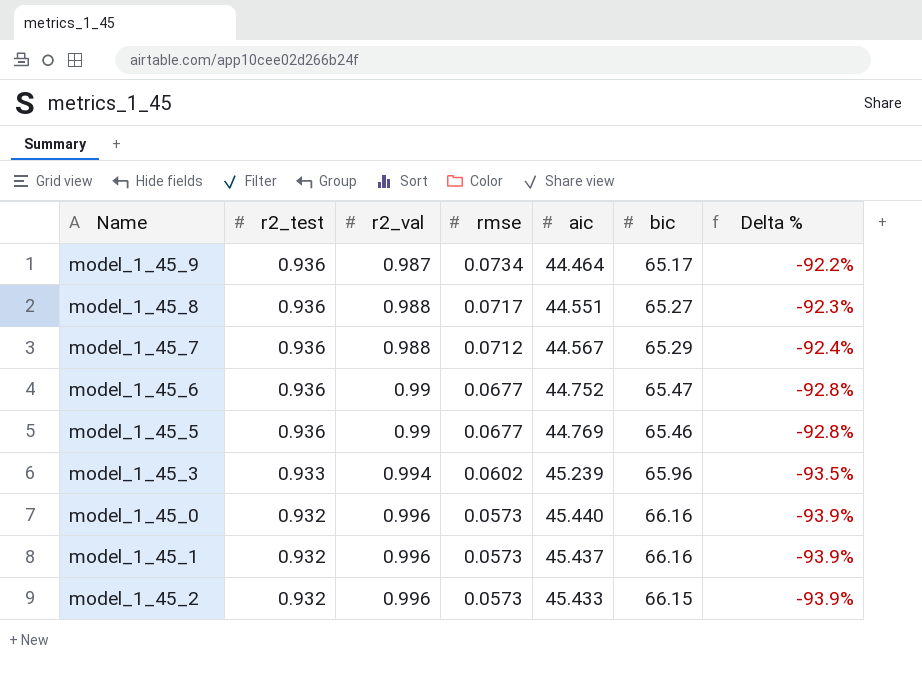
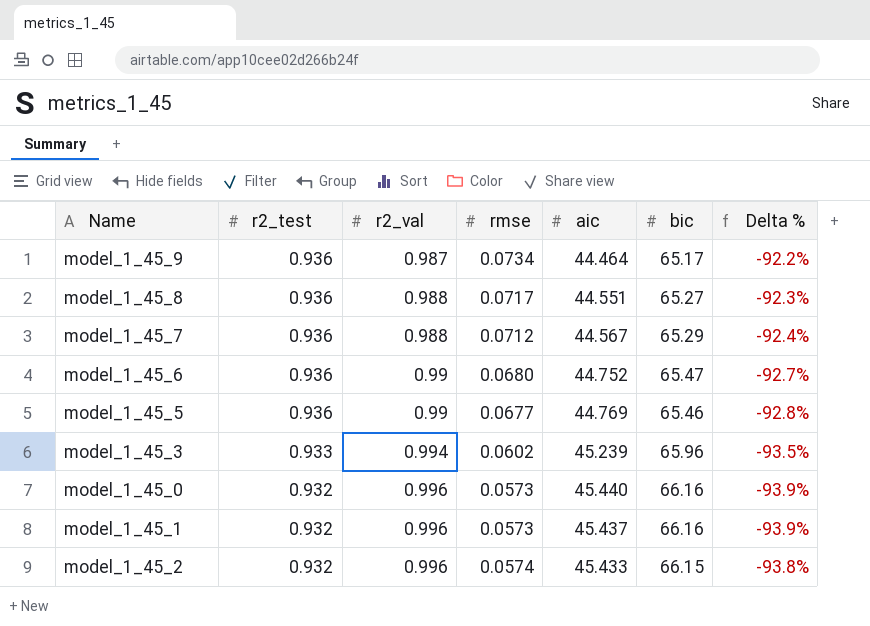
model_1_45_6 | rmse: 0.0677 -> 0.0680
model_1_45_6 | Delta %: -92.8% -> -92.7%
model_1_45_2 | rmse: 0.0573 -> 0.0574
model_1_45_2 | Delta %: -93.9% -> -93.8%

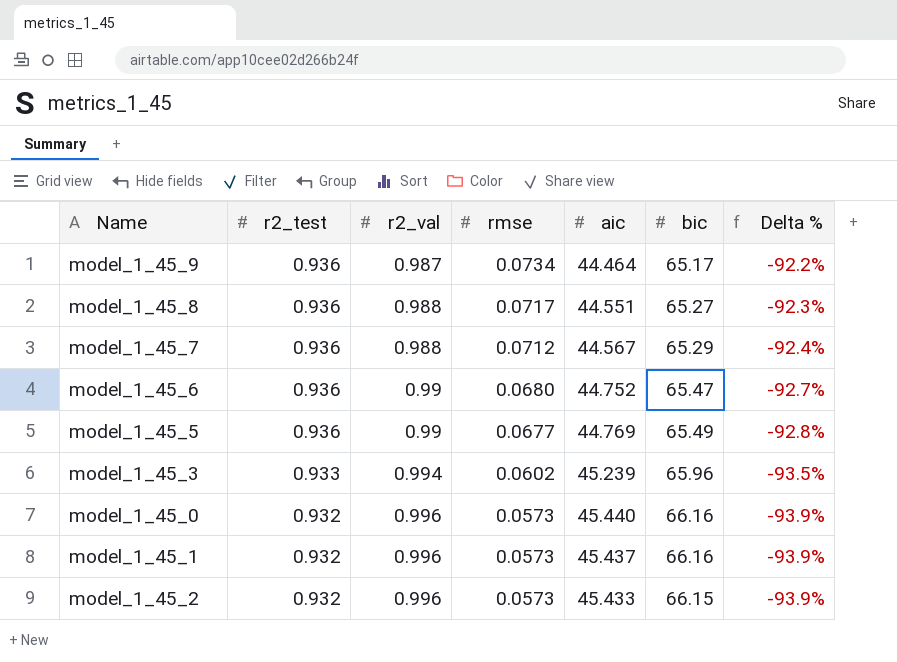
model_1_45_5 | bic: 65.46 -> 65.49
model_1_45_2 | rmse: 0.0574 -> 0.0573
model_1_45_2 | Delta %: -93.8% -> -93.9%

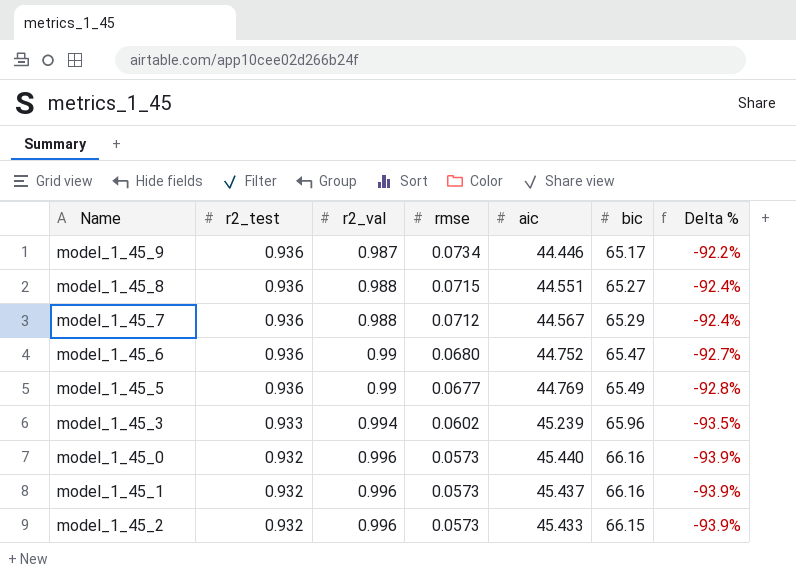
model_1_45_9 | aic: 44.464 -> 44.446
model_1_45_8 | rmse: 0.0717 -> 0.0715
model_1_45_8 | Delta %: -92.3% -> -92.4%

